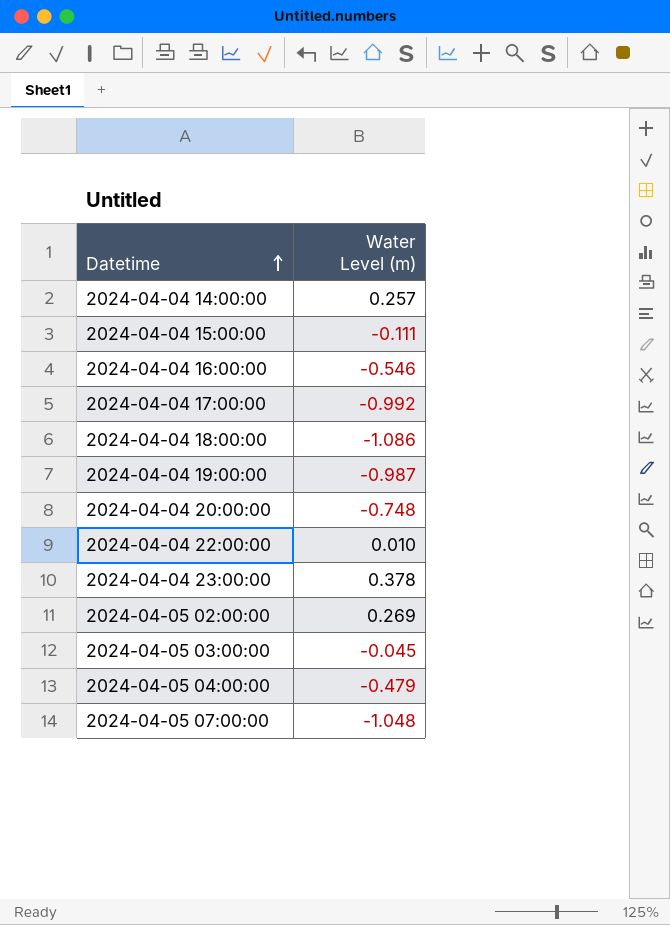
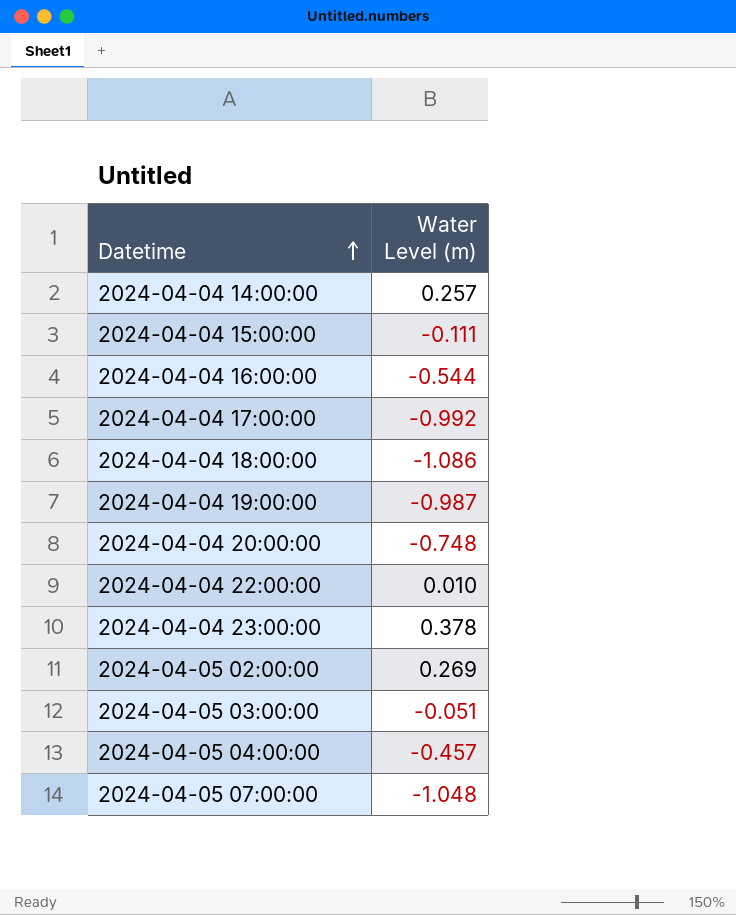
2024-04-04 16:00:00 | Water Level (m): -0.546 -> -0.544
2024-04-05 03:00:00 | Water Level (m): -0.045 -> -0.051
2024-04-05 04:00:00 | Water Level (m): -0.479 -> -0.457

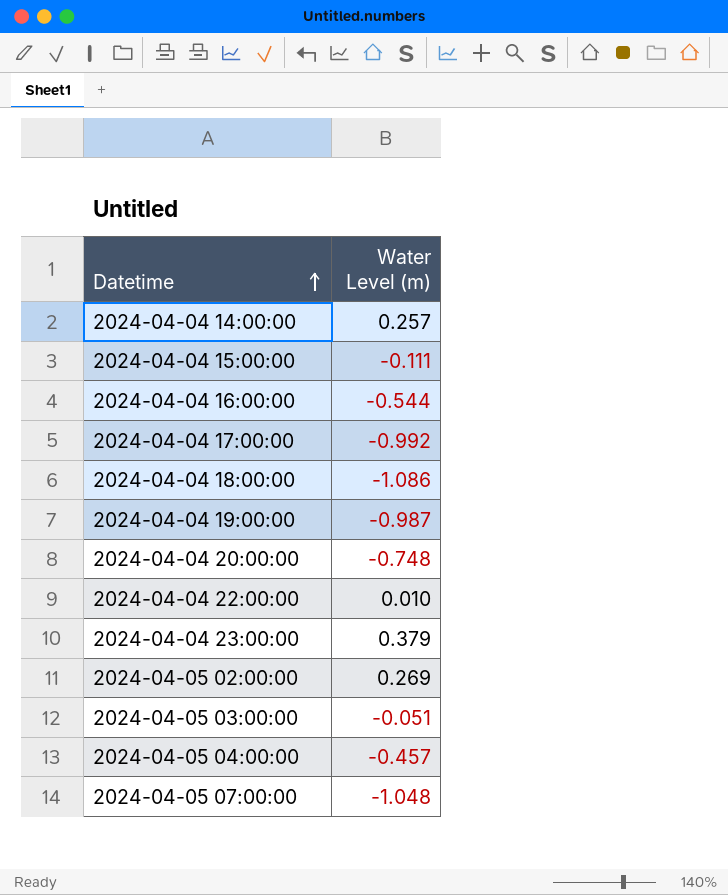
2024-04-04 23:00:00 | Water Level (m): 0.378 -> 0.379

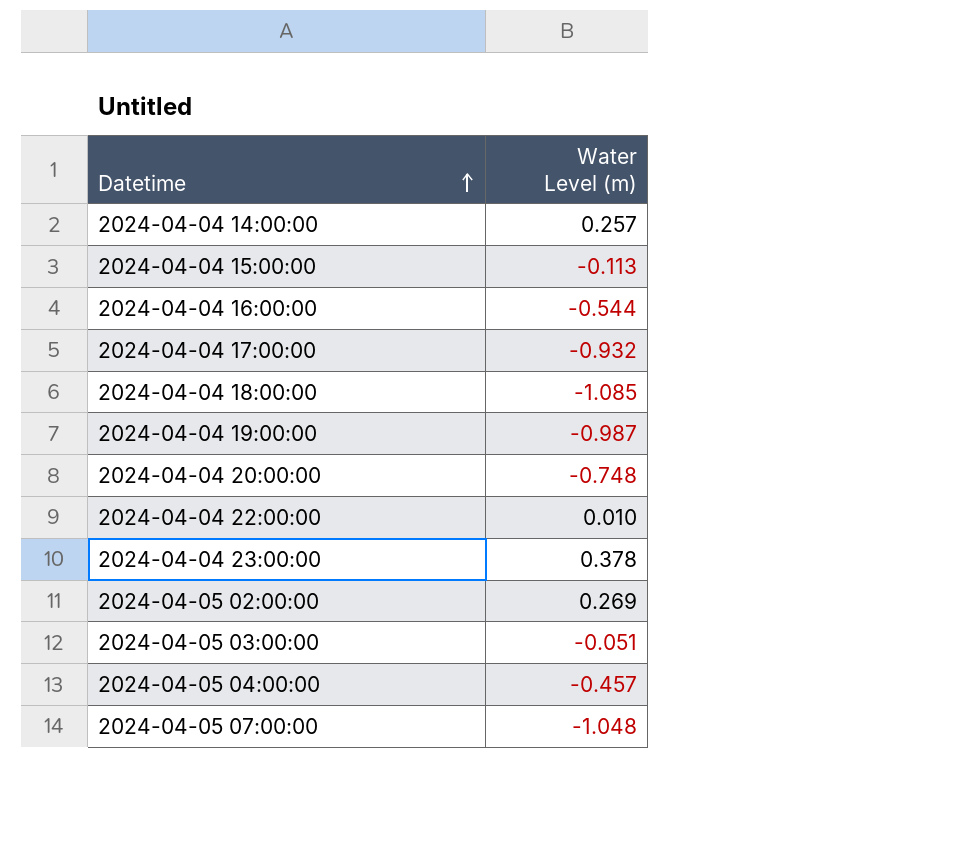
2024-04-04 15:00:00 | Water Level (m): -0.111 -> -0.113
2024-04-04 17:00:00 | Water Level (m): -0.992 -> -0.932
2024-04-04 18:00:00 | Water Level (m): -1.086 -> -1.085
2024-04-04 23:00:00 | Water Level (m): 0.379 -> 0.378

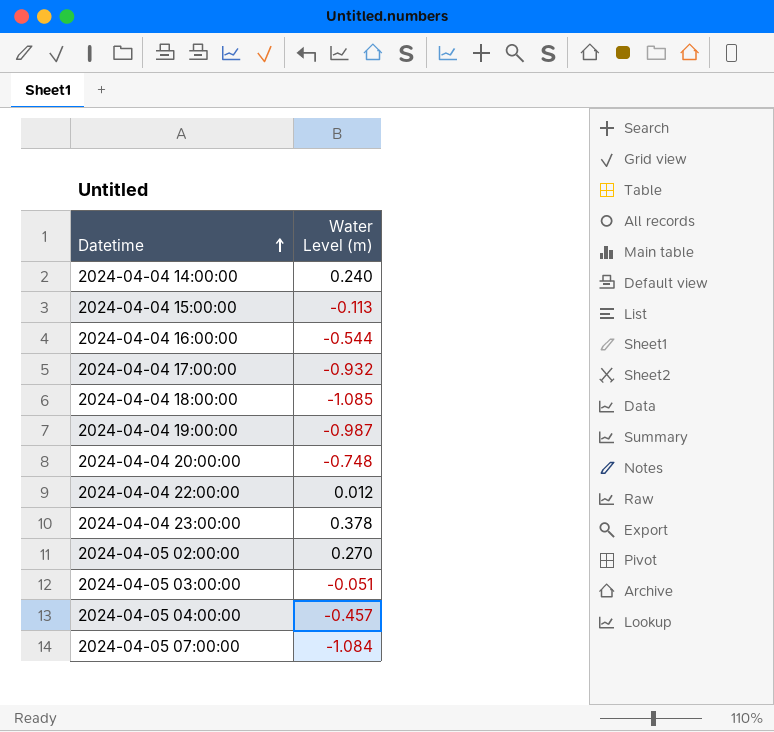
2024-04-04 14:00:00 | Water Level (m): 0.257 -> 0.240
2024-04-04 22:00:00 | Water Level (m): 0.010 -> 0.012
2024-04-05 02:00:00 | Water Level (m): 0.269 -> 0.270
2024-04-05 07:00:00 | Water Level (m): -1.048 -> -1.084

